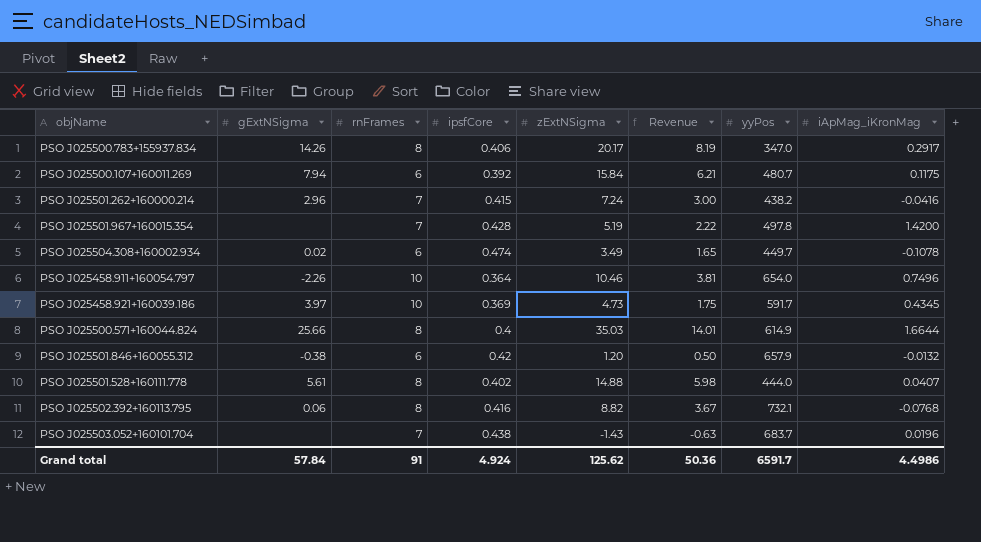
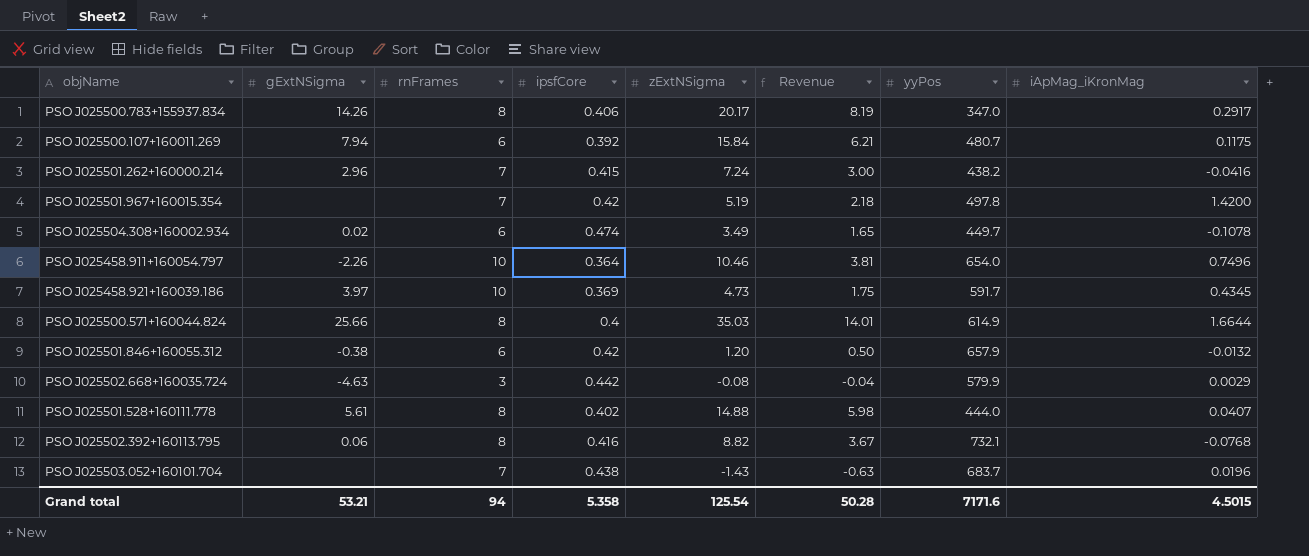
PSO J025501.967+160015.354 | ipsfCore: 0.428 -> 0.42
PSO J025501.967+160015.354 | Revenue: 2.22 -> 2.18
row PSO J025502.668+160035.724: none -> -4.63 | 3 | 0.442 | -0.08 | -0.04 | 579.9 | 0.0029
Grand total | gExtNSigma: 57.84 -> 53.21
Grand total | rnFrames: 91 -> 94
Grand total | ipsfCore: 4.924 -> 5.358
Grand total | zExtNSigma: 125.62 -> 125.54
Grand total | Revenue: 50.36 -> 50.28
Grand total | yyPos: 6591.7 -> 7171.6
Grand total | iApMag_iKronMag: 4.4986 -> 4.5015

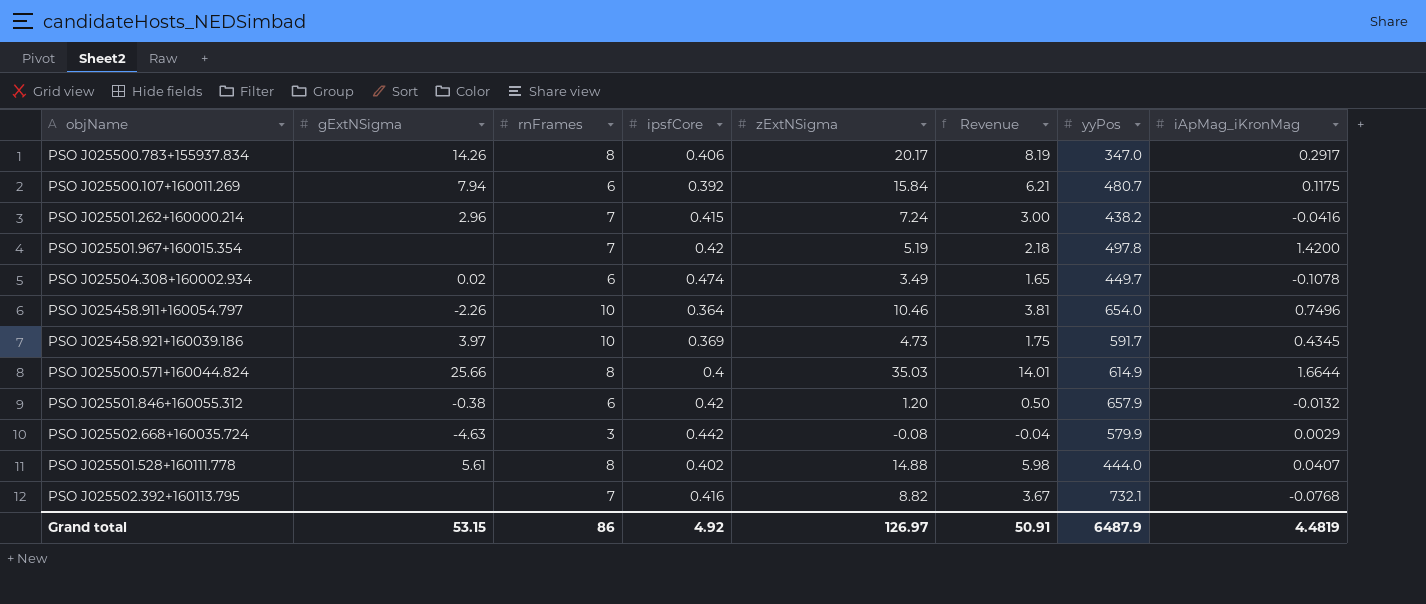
row PSO J025503.052+160101.704: none | 7 | 0.438 | -1.43 | -0.63 | 683.7 | 0.0196 -> none
PSO J025502.392+160113.795 | gExtNSigma: 0.06 -> none
PSO J025502.392+160113.795 | rnFrames: 8 -> 7
Grand total | gExtNSigma: 53.21 -> 53.15
Grand total | rnFrames: 94 -> 86
Grand total | ipsfCore: 5.358 -> 4.92
Grand total | zExtNSigma: 125.54 -> 126.97
Grand total | Revenue: 50.28 -> 50.91
Grand total | yyPos: 7171.6 -> 6487.9
Grand total | iApMag_iKronMag: 4.5015 -> 4.4819

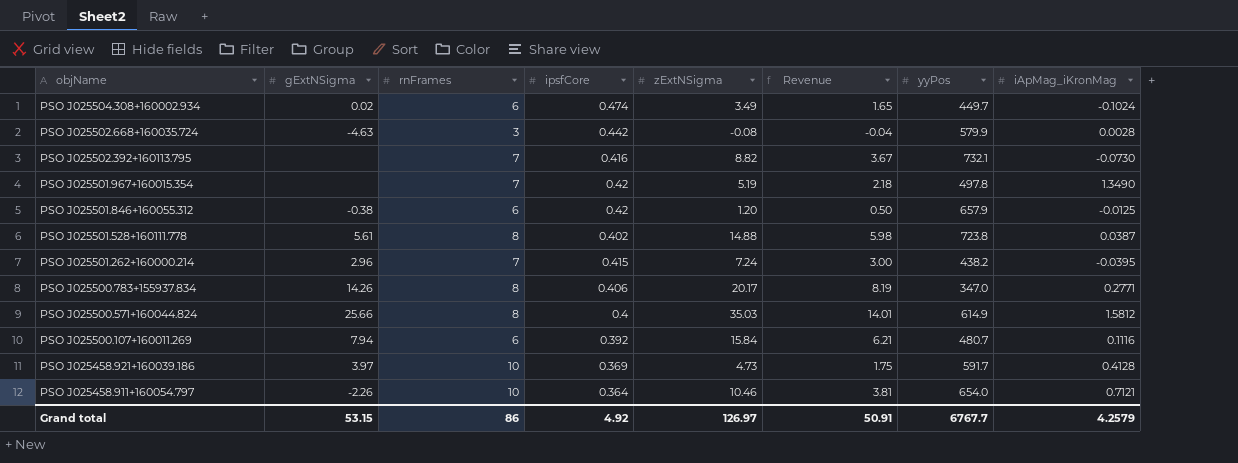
row order: none -> objName descending
PSO J025504.308+160002.934 | iApMag_iKronMag: -0.1078 -> -0.1024
PSO J025502.668+160035.724 | iApMag_iKronMag: 0.0029 -> 0.0028
PSO J025502.392+160113.795 | iApMag_iKronMag: -0.0768 -> -0.0730
PSO J025501.967+160015.354 | iApMag_iKronMag: 1.4200 -> 1.3490
PSO J025501.846+160055.312 | iApMag_iKronMag: -0.0132 -> -0.0125
PSO J025501.528+160111.778 | yyPos: 444.0 -> 723.8
PSO J025501.528+160111.778 | iApMag_iKronMag: 0.0407 -> 0.0387
PSO J025501.262+160000.214 | iApMag_iKronMag: -0.0416 -> -0.0395
PSO J025500.783+155937.834 | iApMag_iKronMag: 0.2917 -> 0.2771
PSO J025500.571+160044.824 | iApMag_iKronMag: 1.6644 -> 1.5812
PSO J025500.107+160011.269 | iApMag_iKronMag: 0.1175 -> 0.1116
PSO J025458.921+160039.186 | iApMag_iKronMag: 0.4345 -> 0.4128
PSO J025458.911+160054.797 | iApMag_iKronMag: 0.7496 -> 0.7121
Grand total | yyPos: 6487.9 -> 6767.7
Grand total | iApMag_iKronMag: 4.4819 -> 4.2579

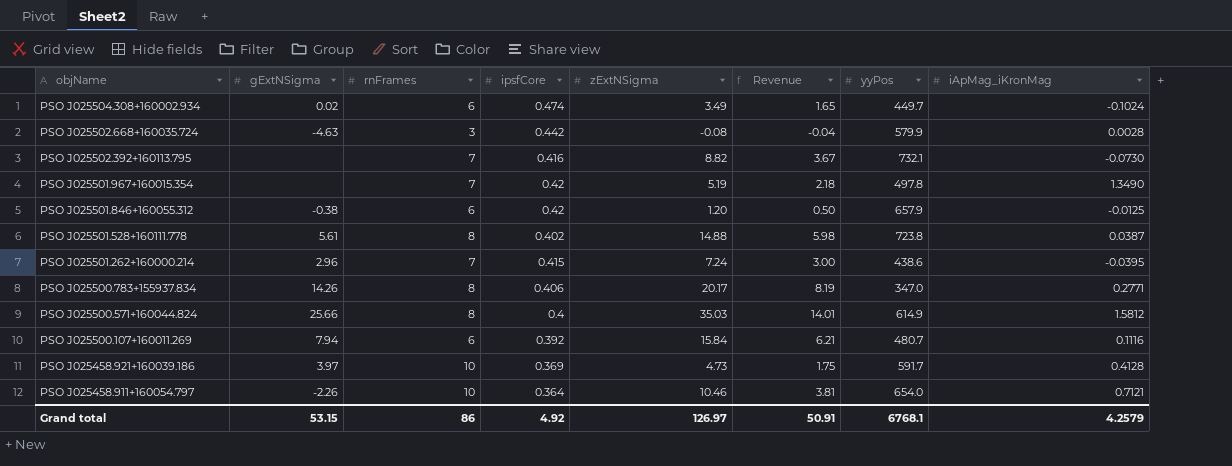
PSO J025501.262+160000.214 | yyPos: 438.2 -> 438.6
Grand total | yyPos: 6767.7 -> 6768.1

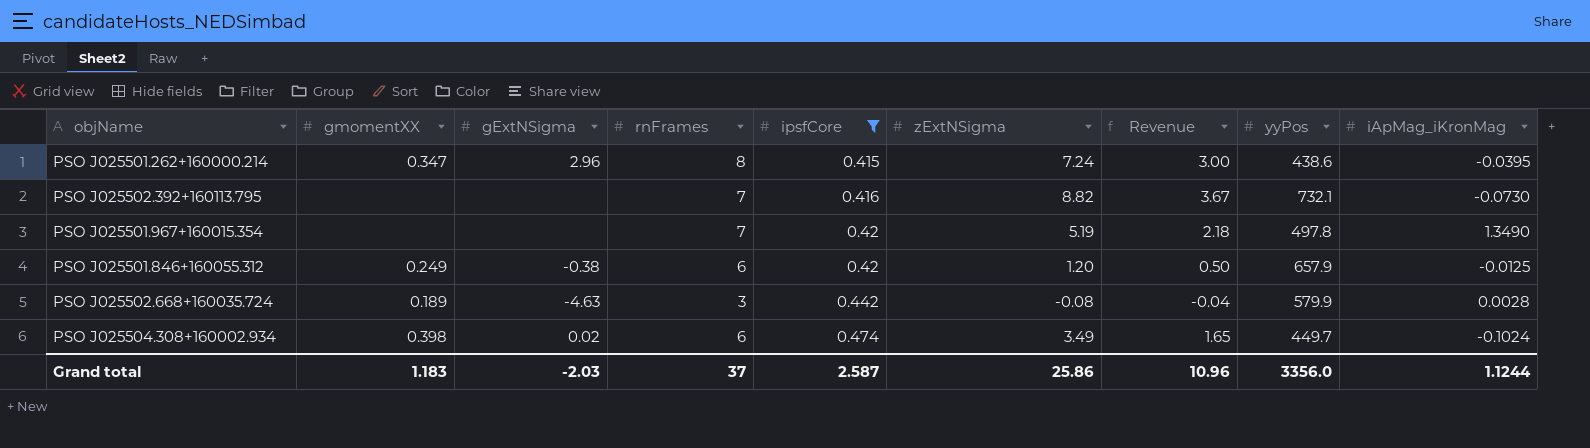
filter: none -> ipsfCore >= 0.415
row order: objName descending -> ipsfCore ascending
column gmomentXX | position: none -> 2
PSO J025501.262+160000.214 | rnFrames: 7 -> 8
Grand total | gExtNSigma: 53.15 -> -2.03
Grand total | rnFrames: 86 -> 37
Grand total | ipsfCore: 4.92 -> 2.587
Grand total | zExtNSigma: 126.97 -> 25.86
Grand total | Revenue: 50.91 -> 10.96
Grand total | yyPos: 6768.1 -> 3356.0
Grand total | iApMag_iKronMag: 4.2579 -> 1.1244

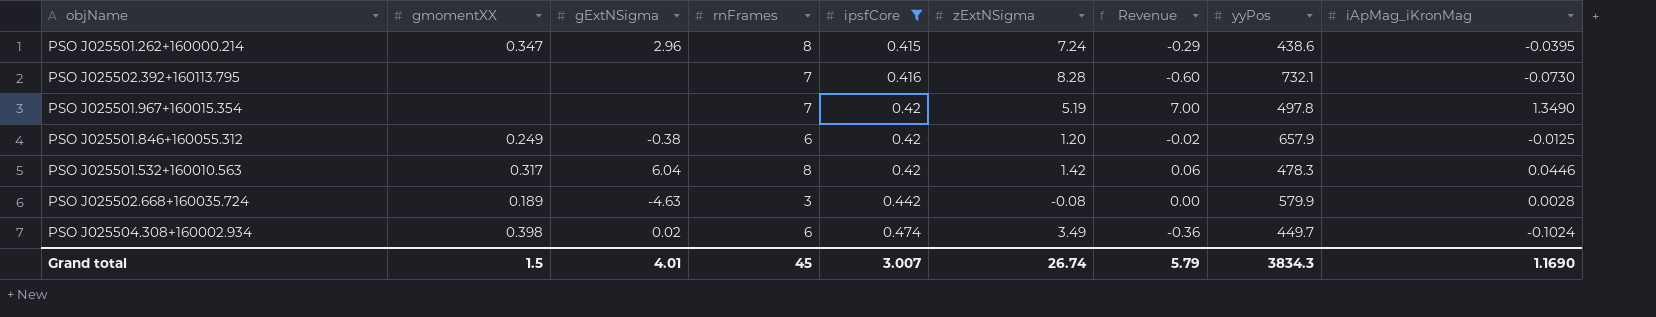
column Revenue | formula: [ipsfCore] * [zExtNSigma] -> [zExtNSigma] * [iApMag_iKronMag]
PSO J025502.392+160113.795 | zExtNSigma: 8.82 -> 8.28
row PSO J025501.532+160010.563: none -> 0.317 | 6.04 | 8 | 0.42 | 1.42 | 0.06 | 478.3 | 0.0446
Grand total | gmomentXX: 1.183 -> 1.5
Grand total | gExtNSigma: -2.03 -> 4.01
Grand total | rnFrames: 37 -> 45
Grand total | ipsfCore: 2.587 -> 3.007
Grand total | zExtNSigma: 25.86 -> 26.74
Grand total | Revenue: 10.96 -> 5.79
Grand total | yyPos: 3356.0 -> 3834.3
Grand total | iApMag_iKronMag: 1.1244 -> 1.1690

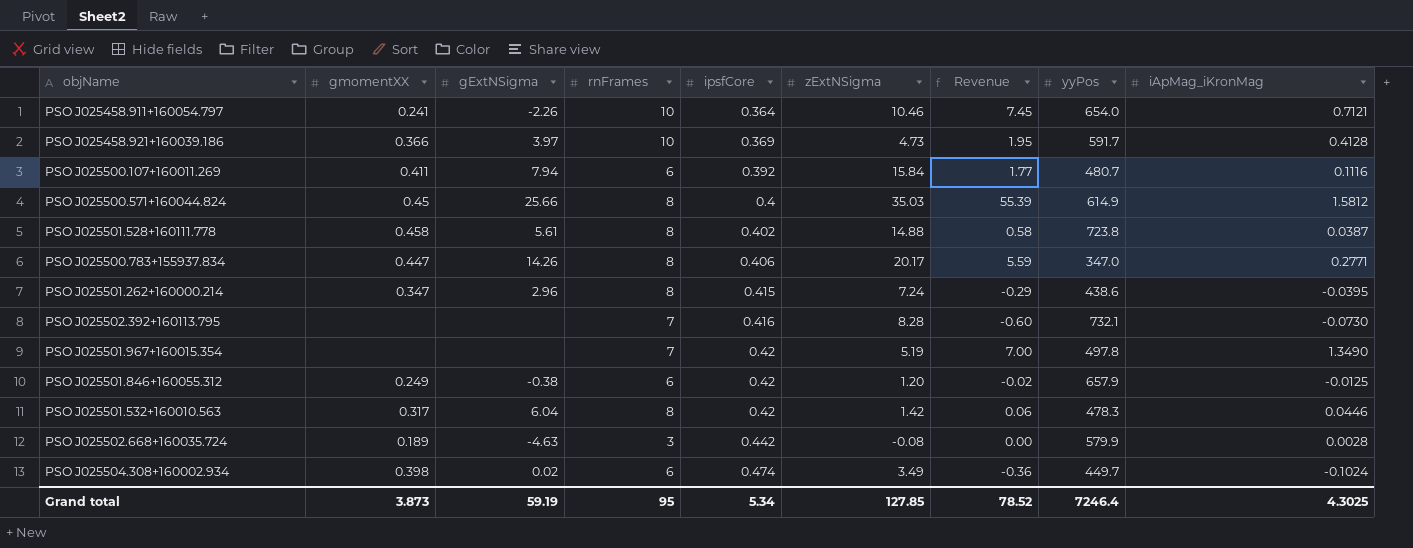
filter: ipsfCore >= 0.415 -> none
Grand total | gmomentXX: 1.5 -> 3.873
Grand total | gExtNSigma: 4.01 -> 59.19
Grand total | rnFrames: 45 -> 95
Grand total | ipsfCore: 3.007 -> 5.34
Grand total | zExtNSigma: 26.74 -> 127.85
Grand total | Revenue: 5.79 -> 78.52
Grand total | yyPos: 3834.3 -> 7246.4
Grand total | iApMag_iKronMag: 1.1690 -> 4.3025

